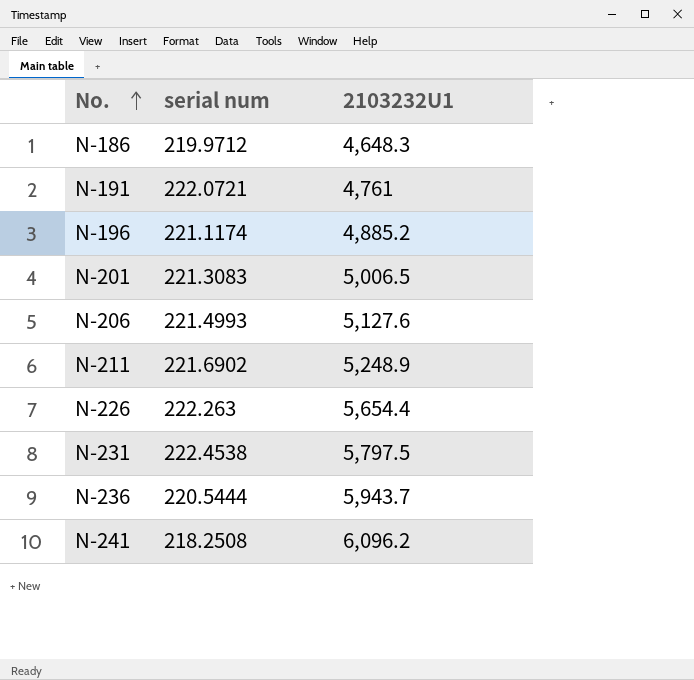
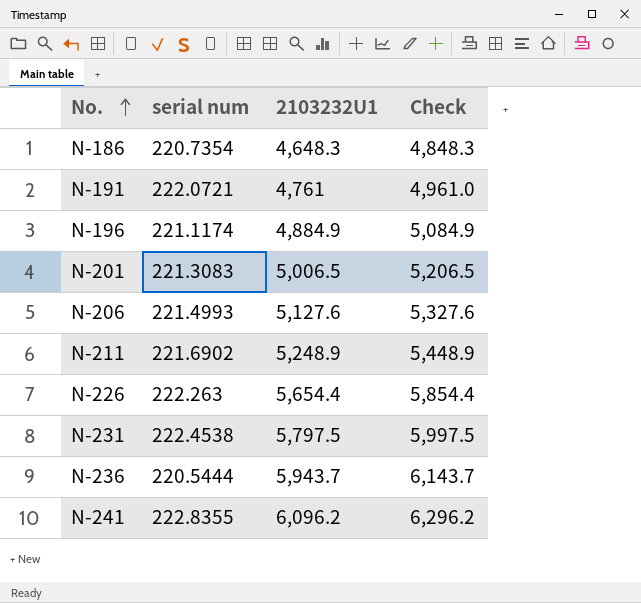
column Check | formula: none -> [2103232U1] + 200
N-186 | serial num: 219.9712 -> 220.7354
N-196 | 2103232U1: 4,885.2 -> 4,884.9
N-241 | serial num: 218.2508 -> 222.8355

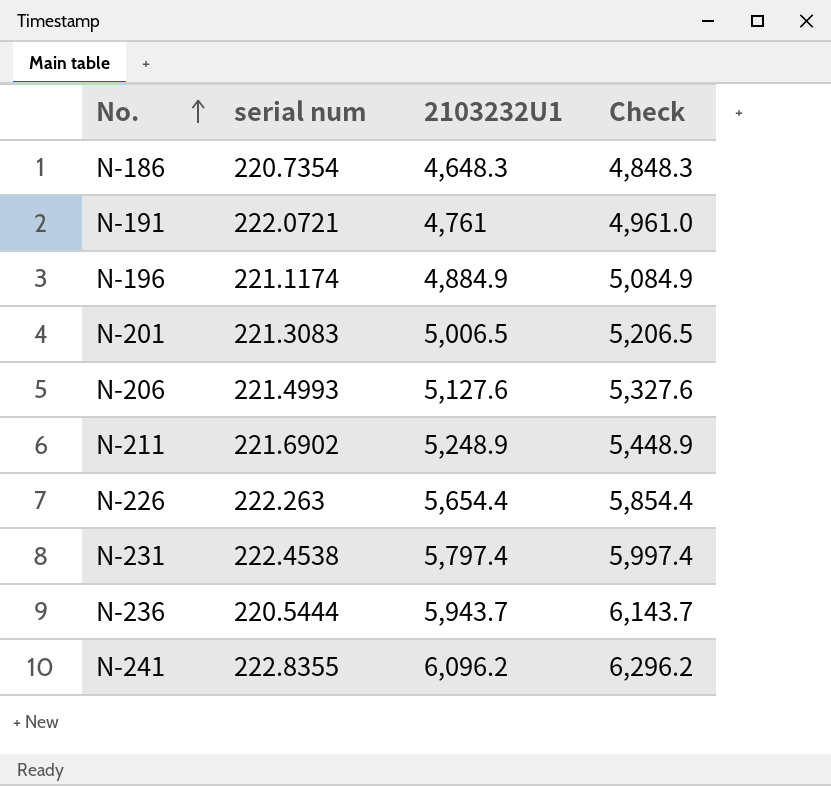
N-231 | 2103232U1: 5,797.5 -> 5,797.4
N-231 | Check: 5,997.5 -> 5,997.4

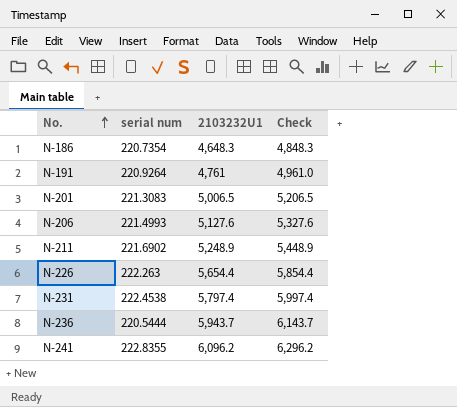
row N-196: 221.1174 | 4,884.9 | 5,084.9 -> none
N-191 | serial num: 222.0721 -> 220.9264

